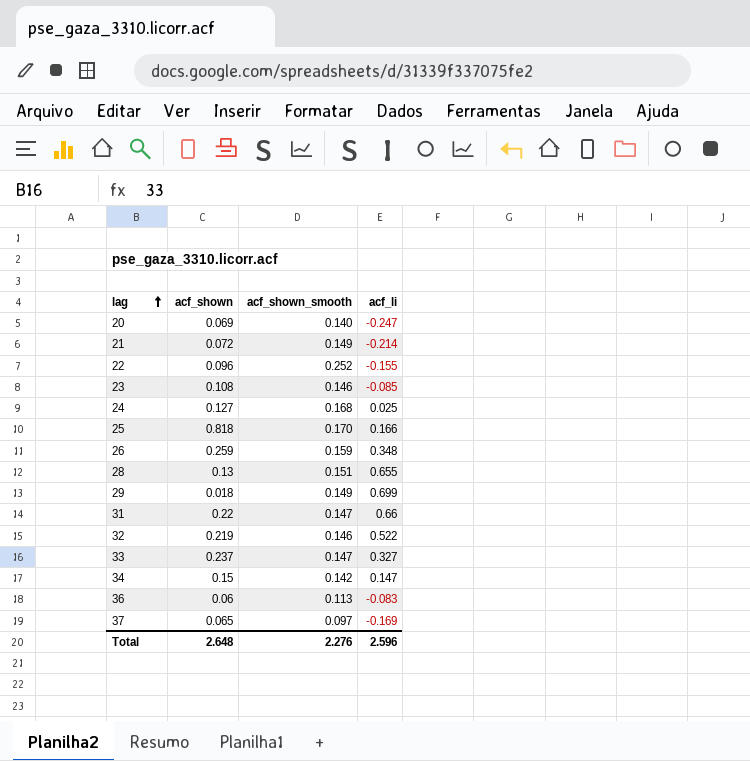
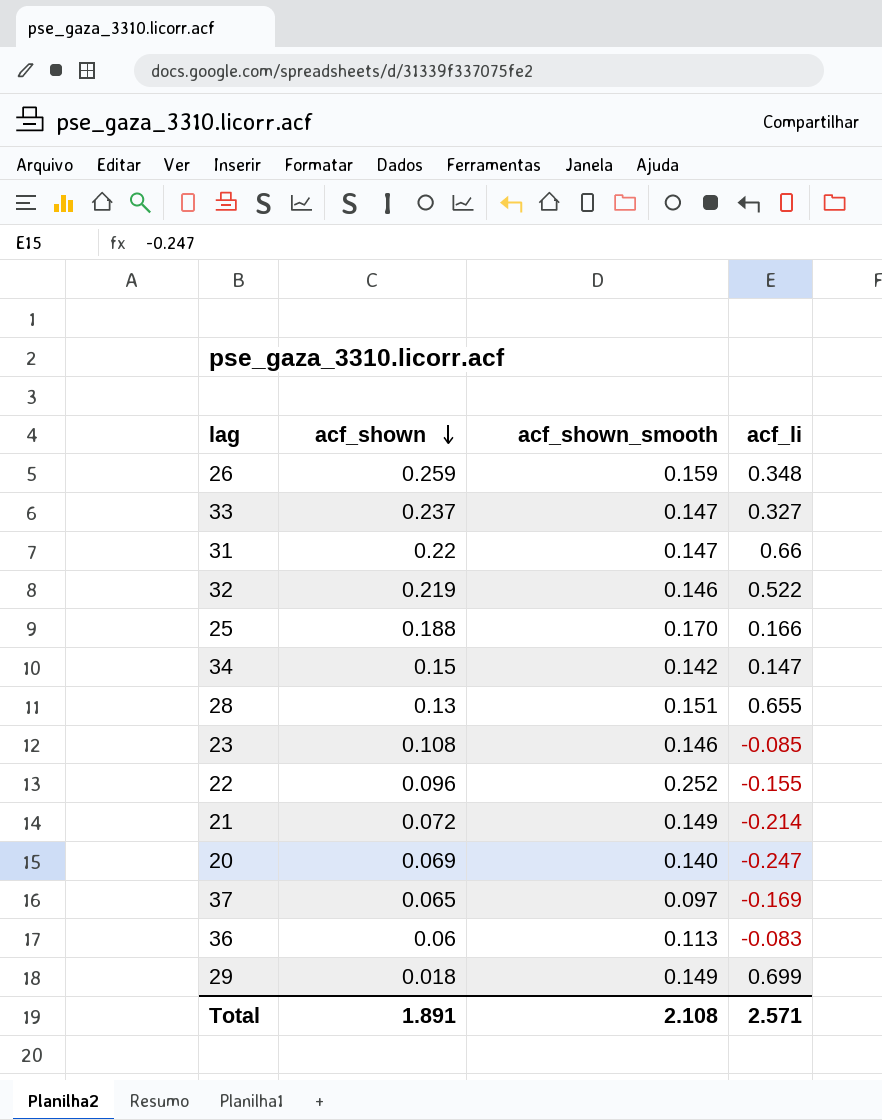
row order: lag ascending -> acf_shown descending
row 24: 0.127 | 0.168 | 0.025 -> none
25 | acf_shown: 0.818 -> 0.188
Total | acf_shown: 2.648 -> 1.891
Total | acf_shown_smooth: 2.276 -> 2.108
Total | acf_li: 2.596 -> 2.571

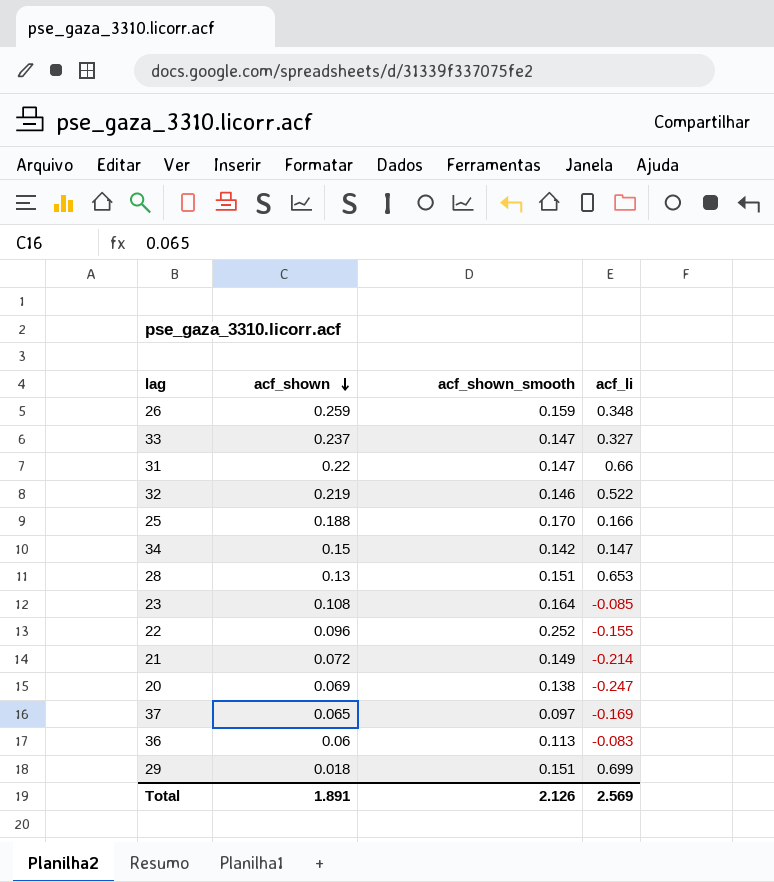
28 | acf_li: 0.655 -> 0.653
23 | acf_shown_smooth: 0.146 -> 0.164
20 | acf_shown_smooth: 0.140 -> 0.138
29 | acf_shown_smooth: 0.149 -> 0.151
Total | acf_shown_smooth: 2.108 -> 2.126
Total | acf_li: 2.571 -> 2.569

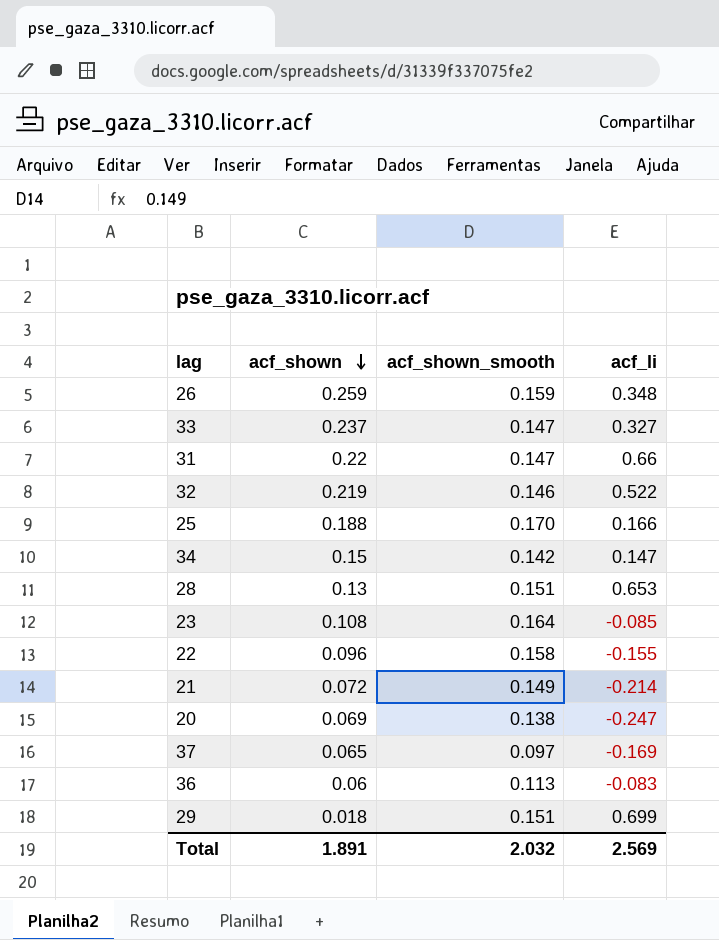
22 | acf_shown_smooth: 0.252 -> 0.158
Total | acf_shown_smooth: 2.126 -> 2.032

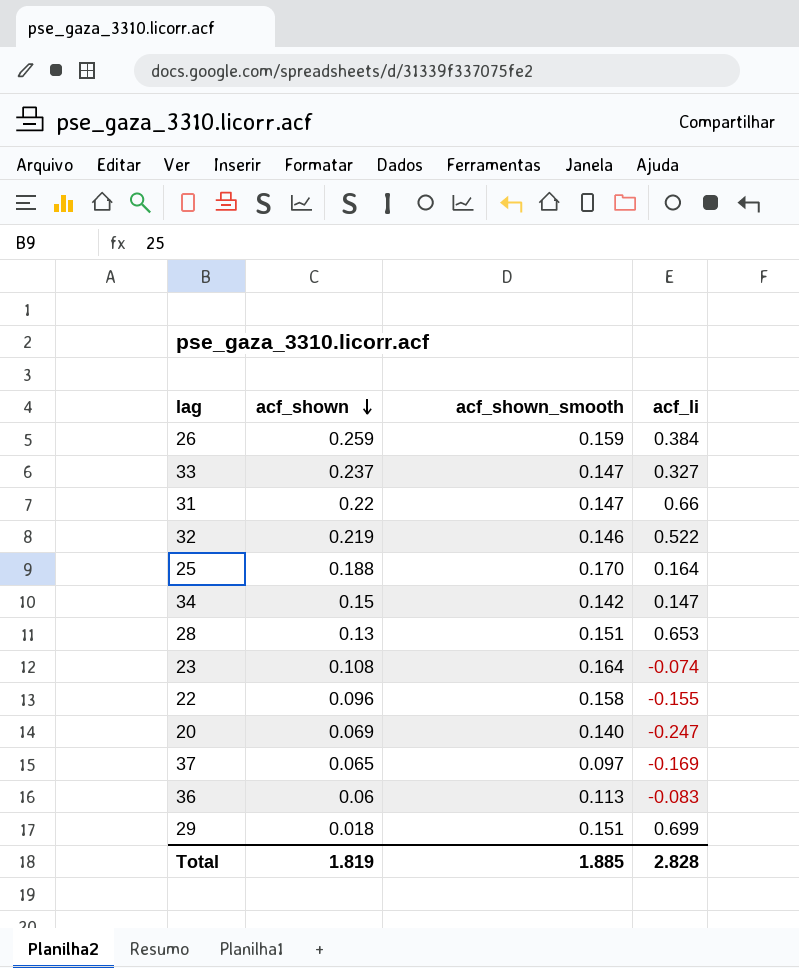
row 21: 0.072 | 0.149 | -0.214 -> none
26 | acf_li: 0.348 -> 0.384
25 | acf_li: 0.166 -> 0.164
23 | acf_li: -0.085 -> -0.074
20 | acf_shown_smooth: 0.138 -> 0.140
Total | acf_shown: 1.891 -> 1.819
Total | acf_shown_smooth: 2.032 -> 1.885
Total | acf_li: 2.569 -> 2.828

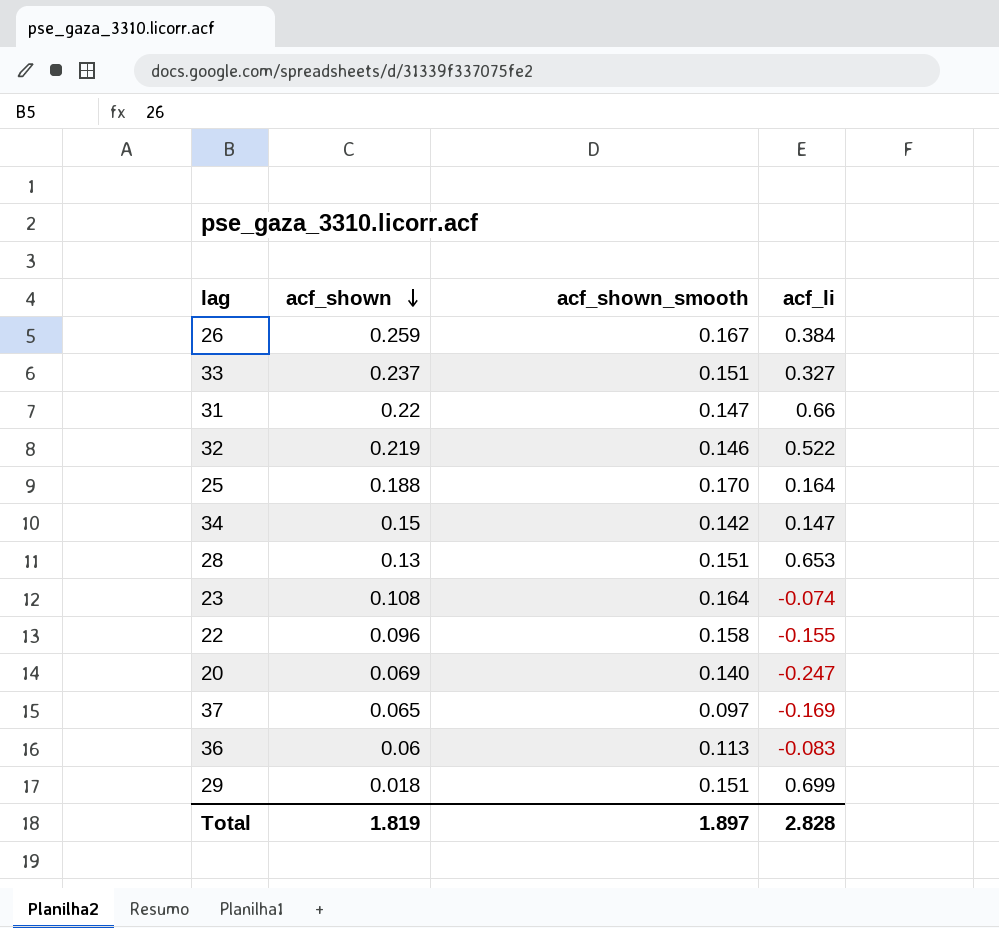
26 | acf_shown_smooth: 0.159 -> 0.167
33 | acf_shown_smooth: 0.147 -> 0.151
Total | acf_shown_smooth: 1.885 -> 1.897

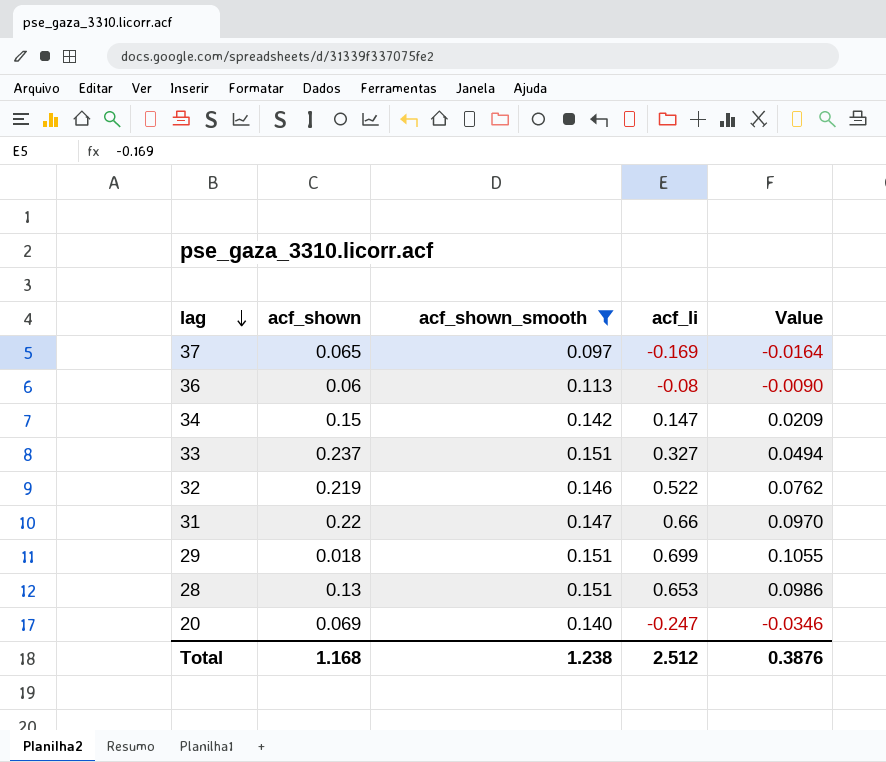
filter: none -> acf_shown_smooth <= 0.151
row order: acf_shown descending -> lag descending
column Value | formula: none -> [acf_shown_smooth] * [acf_li]
36 | acf_li: -0.083 -> -0.08
Total | acf_shown: 1.819 -> 1.168
Total | acf_shown_smooth: 1.897 -> 1.238
Total | acf_li: 2.828 -> 2.512

